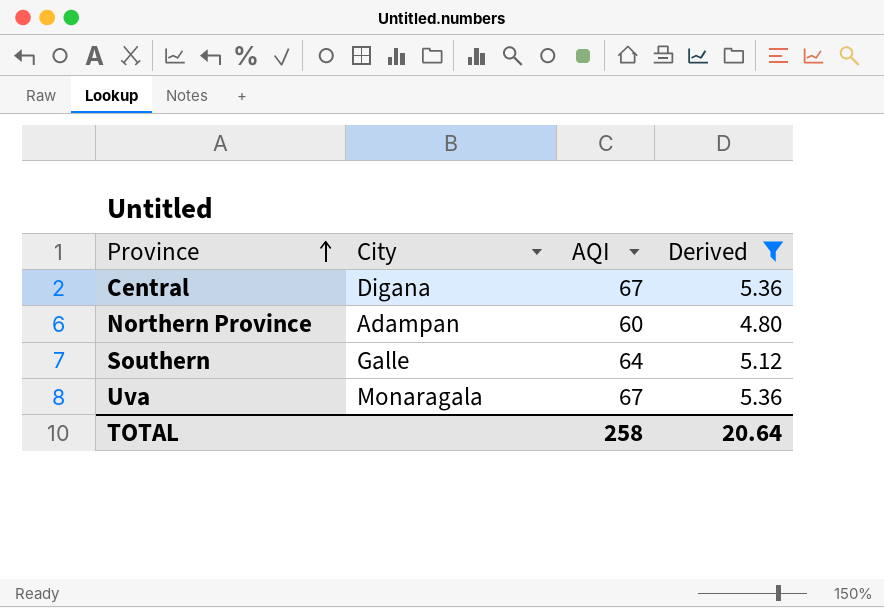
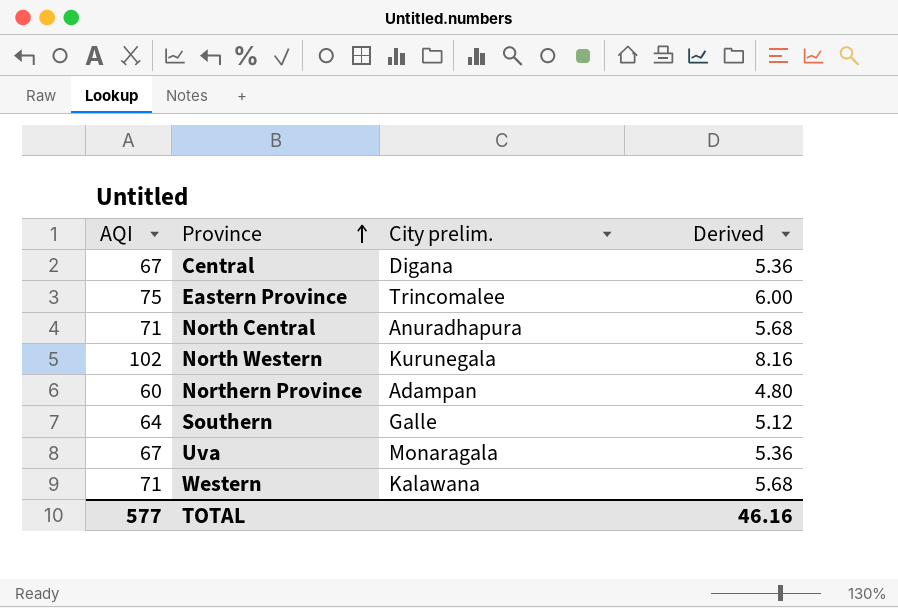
filter: Derived <= 5.36 -> none
column AQI | position: 3 -> 1
column name: City -> City prelim.
TOTAL | AQI: 258 -> 577
TOTAL | Derived: 20.64 -> 46.16

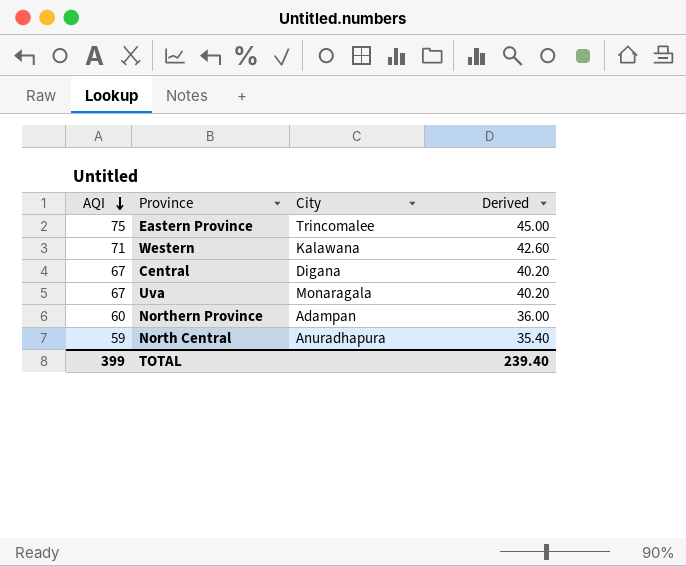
row order: Province ascending -> AQI descending
column name: City prelim. -> City
column Derived | formula: [AQI] * 0.08 -> [AQI] * 0.6
row North Western: 102 | Kurunegala | 8.16 -> none
row Southern: 64 | Galle | 5.12 -> none
North Central | AQI: 71 -> 59
TOTAL | AQI: 577 -> 399
TOTAL | Derived: 46.16 -> 239.40

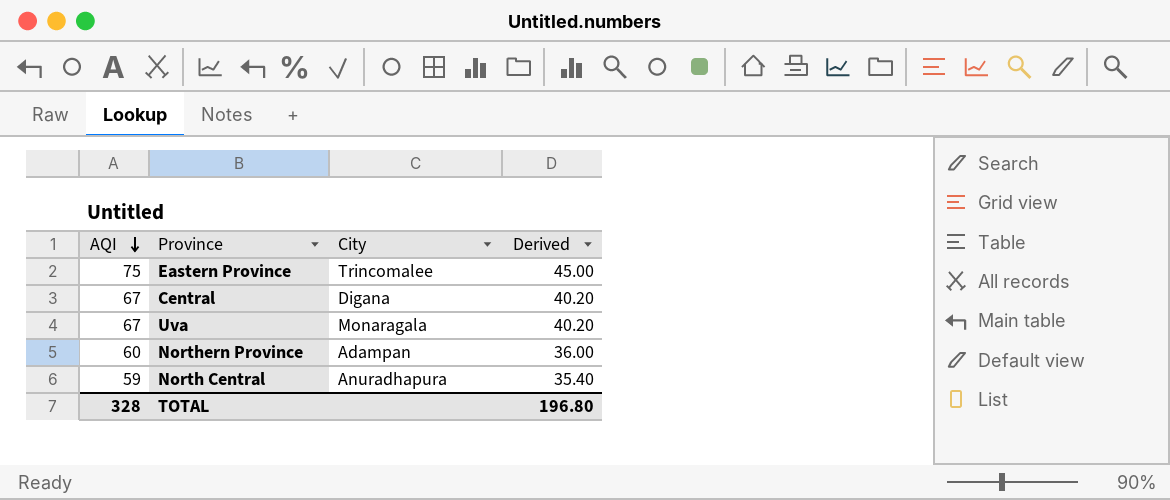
row Western: 71 | Kalawana | 42.60 -> none
TOTAL | AQI: 399 -> 328
TOTAL | Derived: 239.40 -> 196.80

